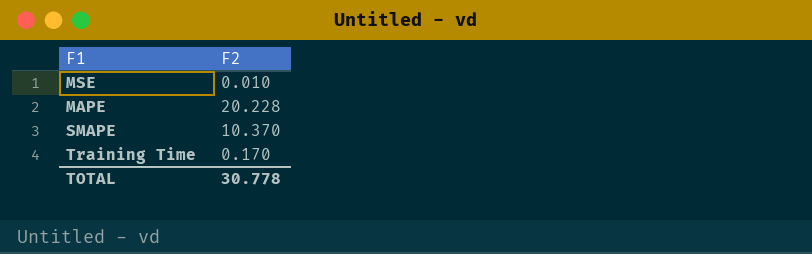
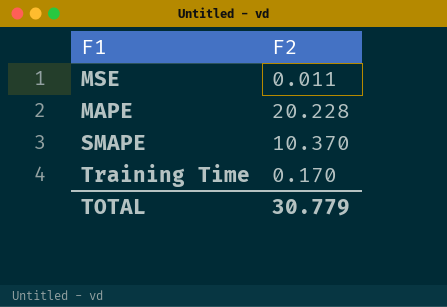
MSE | F2: 0.010 -> 0.011
TOTAL | F2: 30.778 -> 30.779

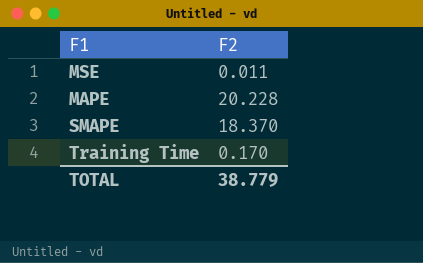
SMAPE | F2: 10.370 -> 18.370
TOTAL | F2: 30.779 -> 38.779

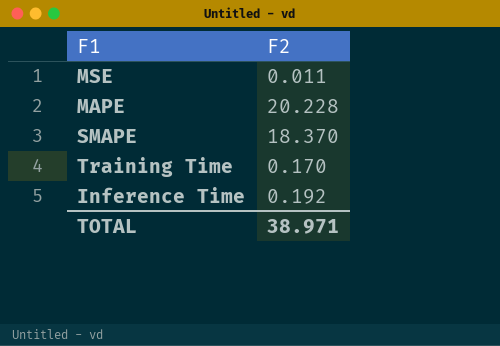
row Inference Time: none -> 0.192
TOTAL | F2: 38.779 -> 38.971

